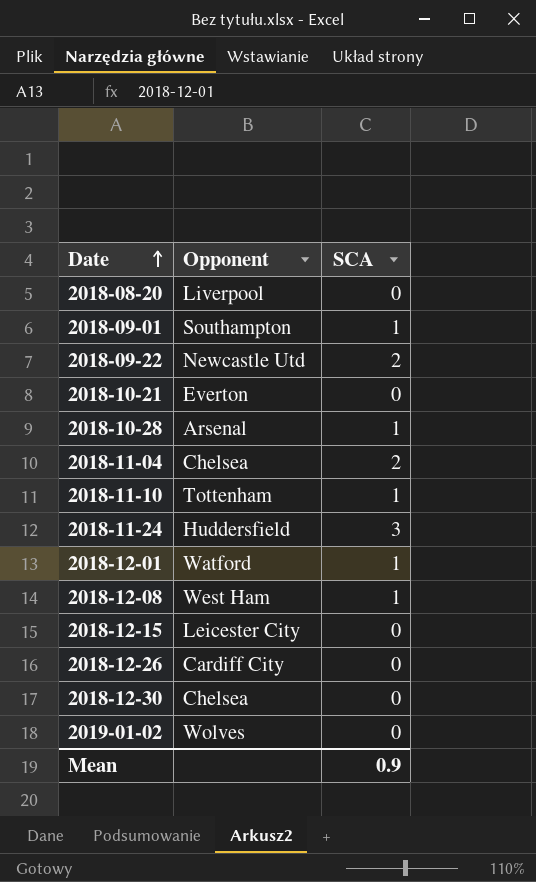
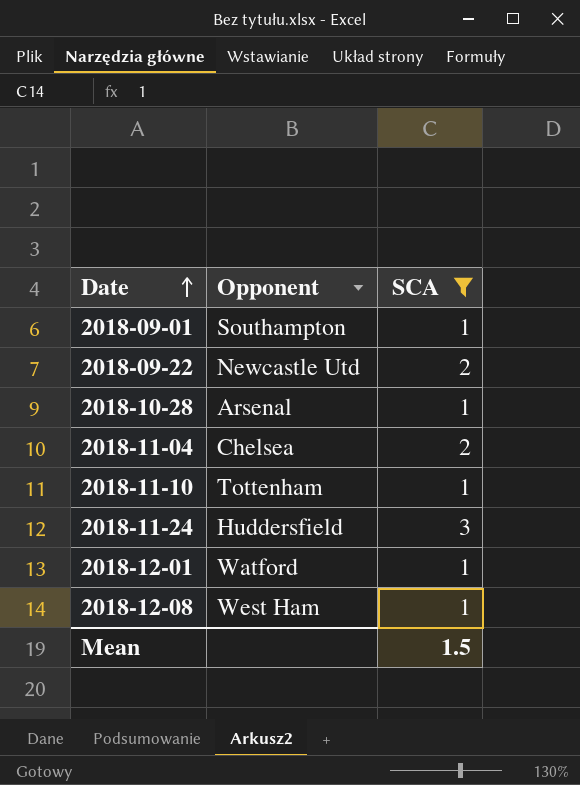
filter: none -> SCA != 0
Mean | SCA: 0.9 -> 1.5

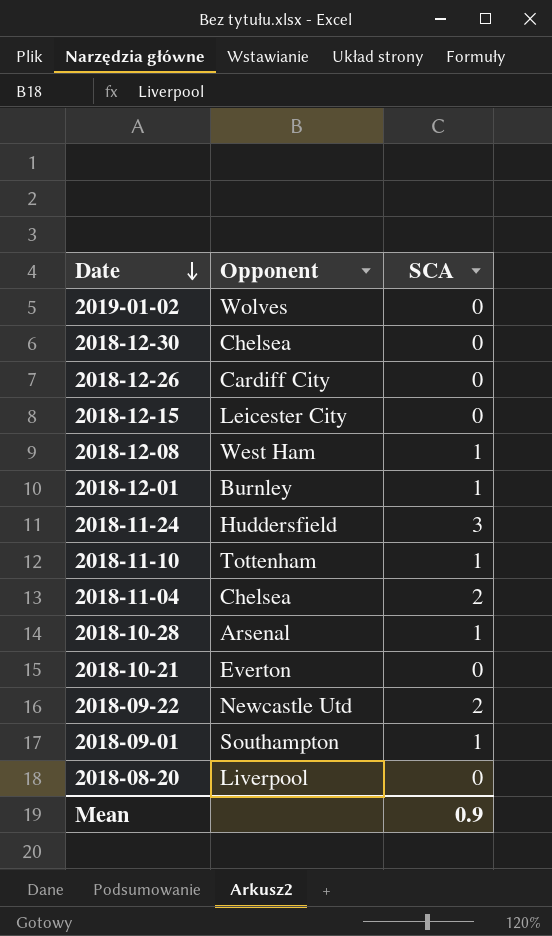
filter: SCA != 0 -> none
row order: Date ascending -> Date descending
2018-12-01 | Opponent: Watford -> Burnley
Mean | SCA: 1.5 -> 0.9

